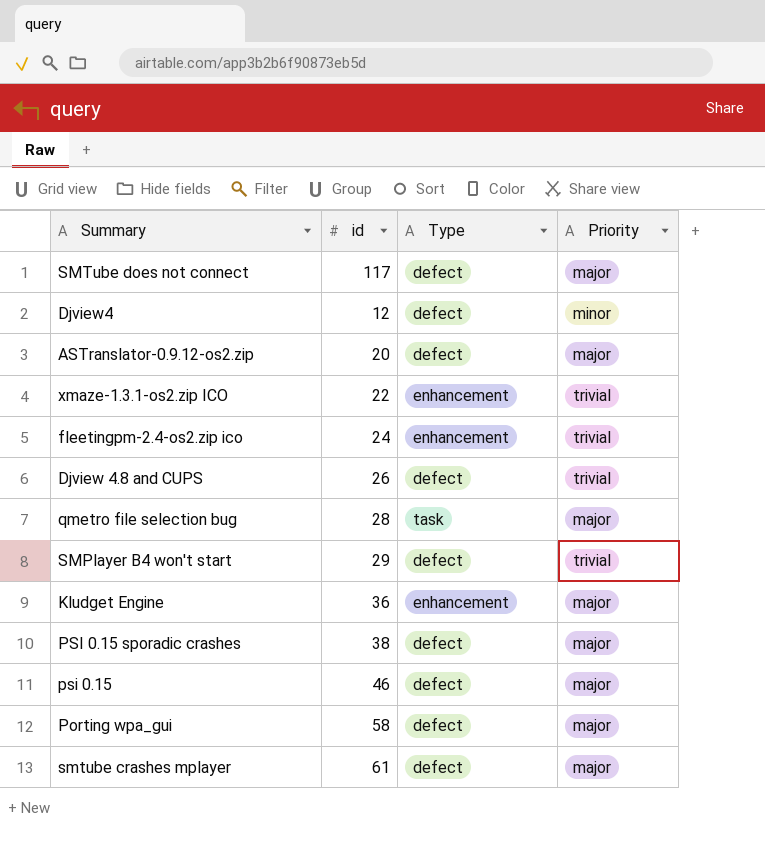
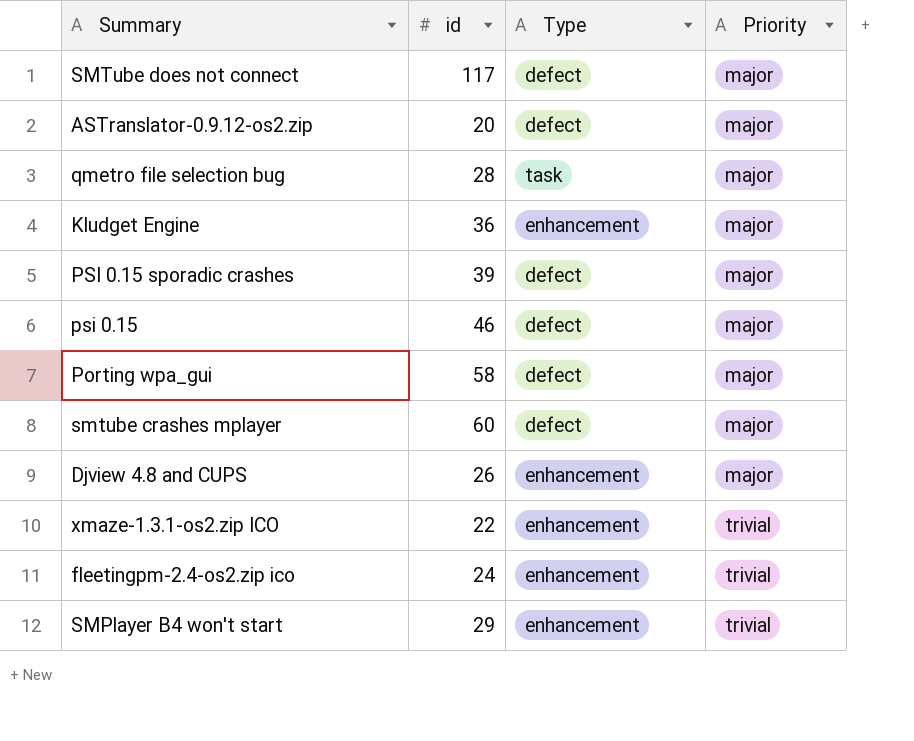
row order: none -> Priority ascending
row Djview4: 12 | defect | minor -> none
PSI 0.15 sporadic crashes | id: 38 -> 39
smtube crashes mplayer | id: 61 -> 60
Djview 4.8 and CUPS | Type: defect -> enhancement
Djview 4.8 and CUPS | Priority: trivial -> major
SMPlayer B4 won't start | Type: defect -> enhancement

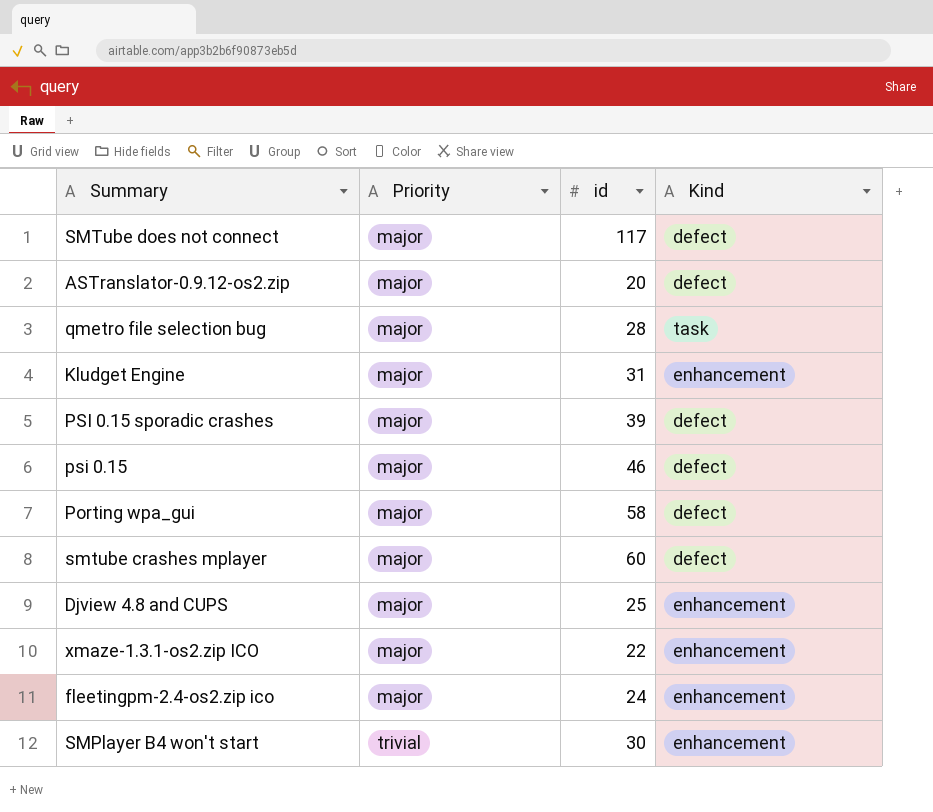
column Priority | position: 4 -> 2
column name: Type -> Kind
Kludget Engine | id: 36 -> 31
Djview 4.8 and CUPS | id: 26 -> 25
xmaze-1.3.1-os2.zip ICO | Priority: trivial -> major
fleetingpm-2.4-os2.zip ico | Priority: trivial -> major
SMPlayer B4 won't start | id: 29 -> 30

